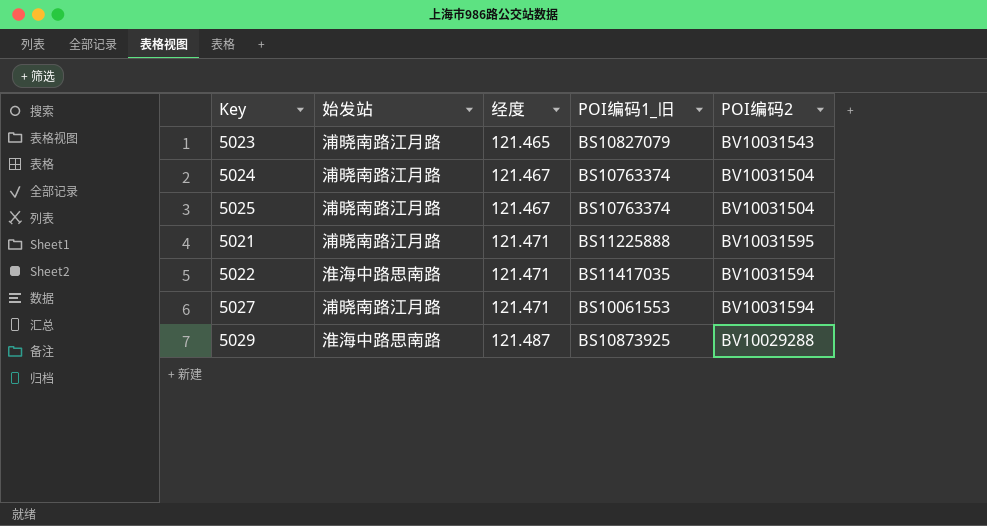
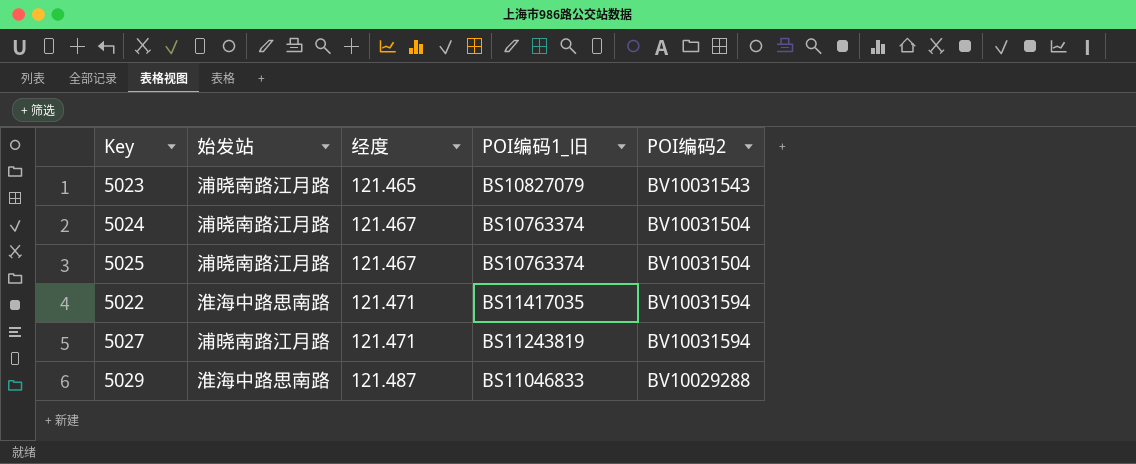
row 5021: 浦晓南路江月路 | 121.471 | BS11225888 | BV10031595 -> none
5027 | POI编码1_旧: BS10061553 -> BS11243819
5029 | POI编码1_旧: BS10873925 -> BS11046833

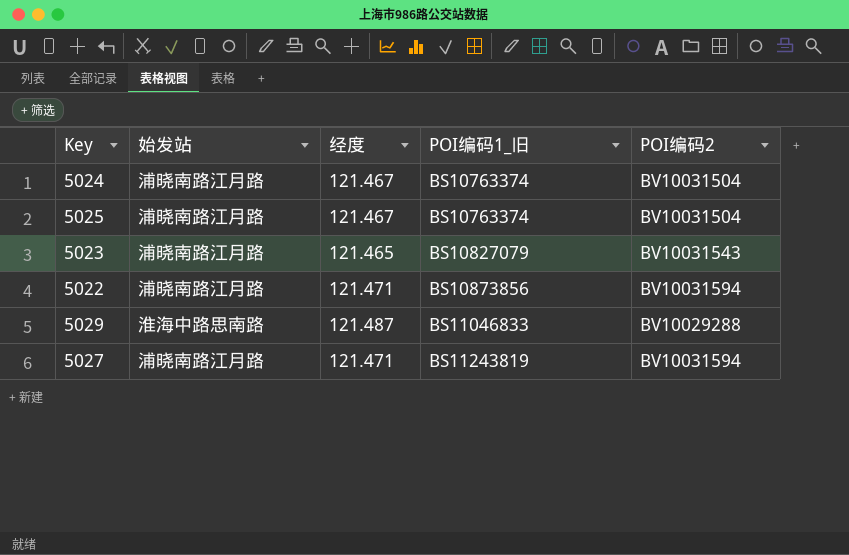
row order: 经度 ascending -> POI编码1_旧 ascending
5022 | 始发站: 淮海中路思南路 -> 浦晓南路江月路
5022 | POI编码1_旧: BS11417035 -> BS10873856

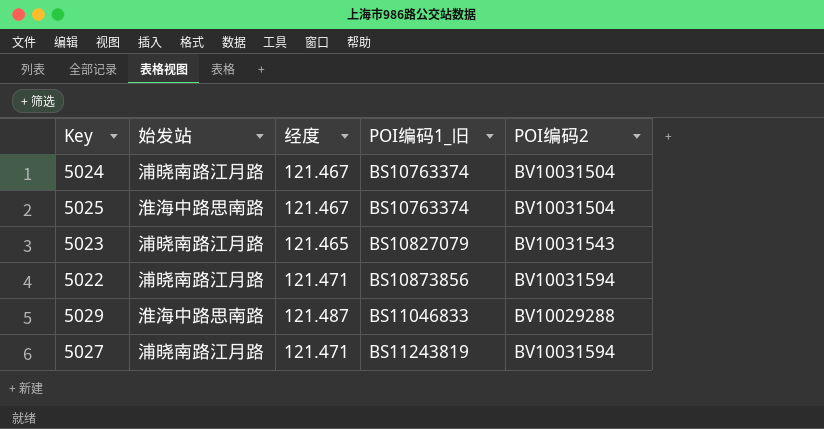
5025 | 始发站: 浦晓南路江月路 -> 淮海中路思南路

